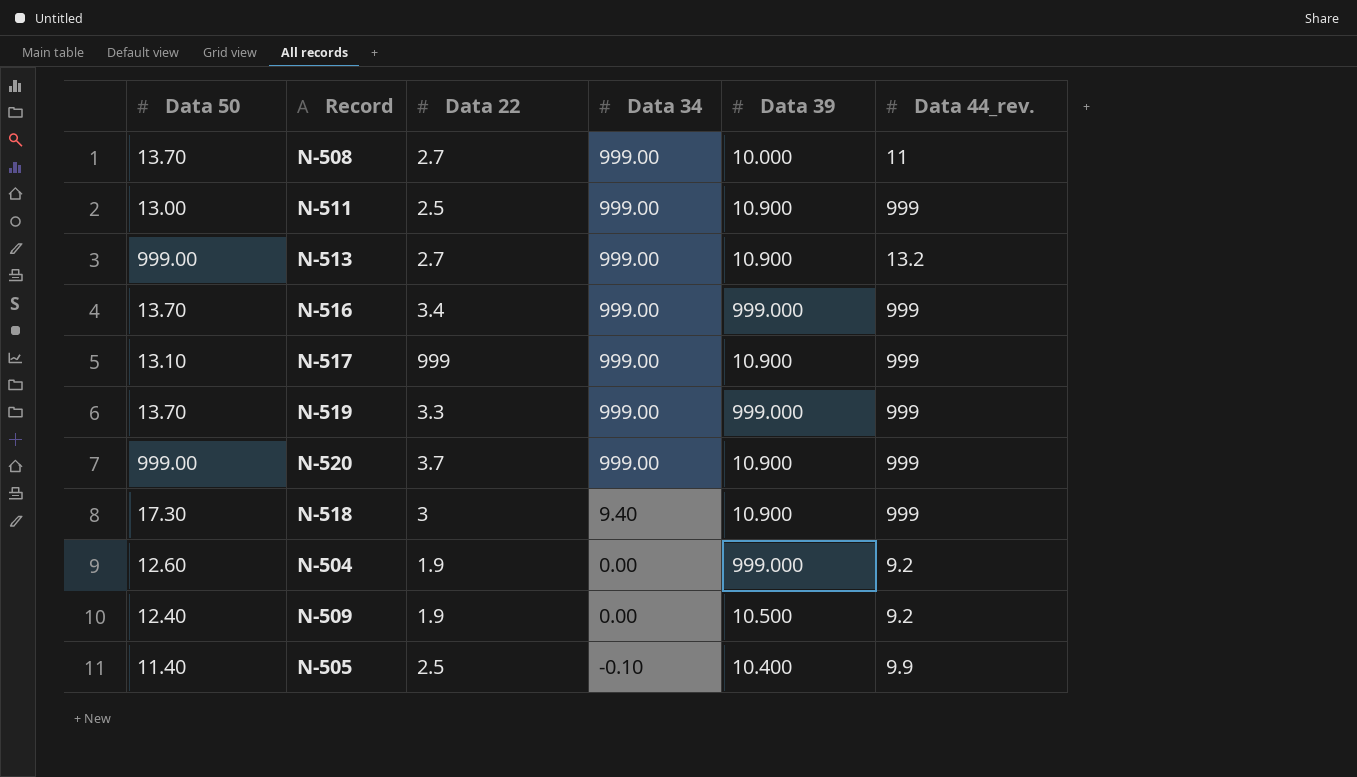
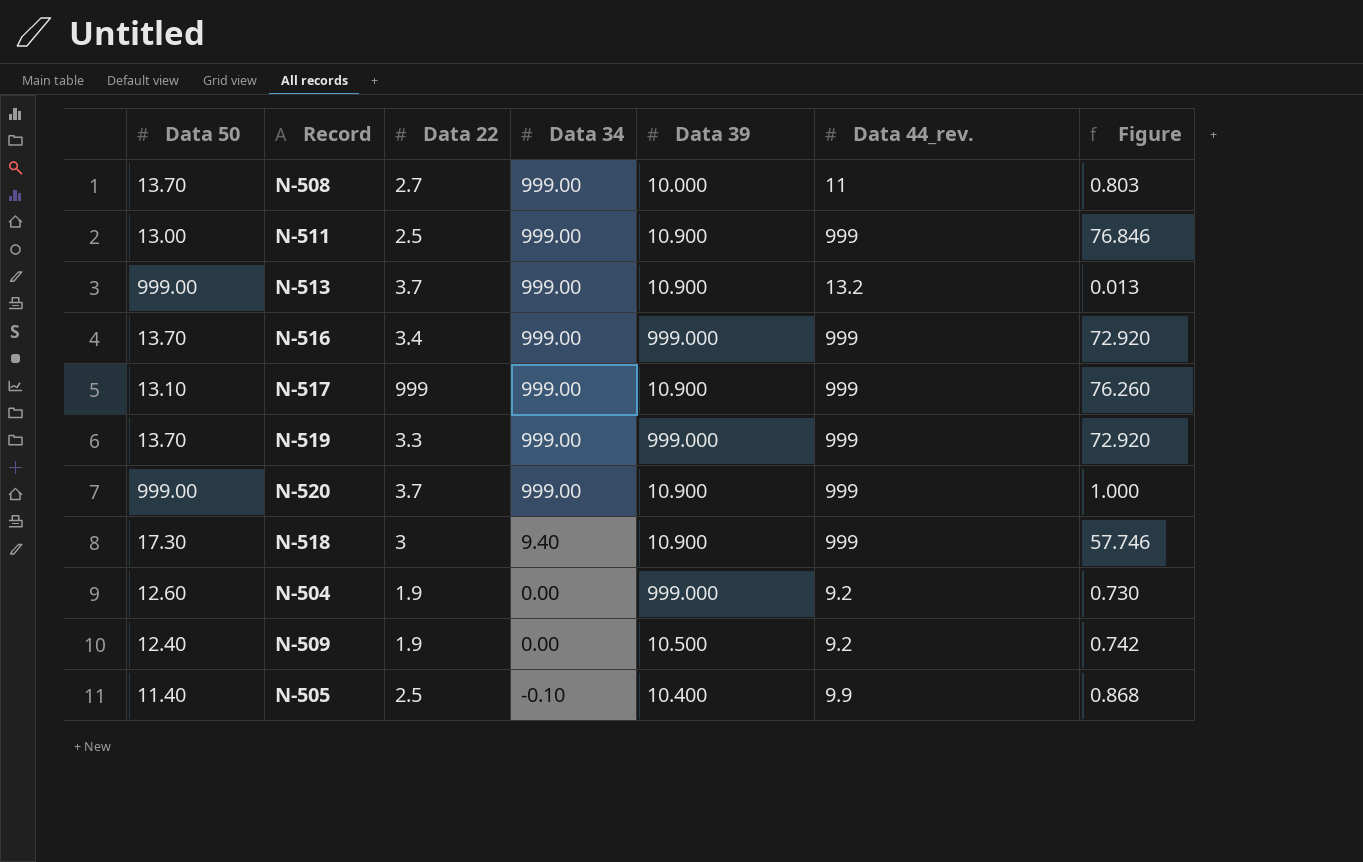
column Figure | formula: none -> [Data 44_rev.] / [Data 50]
N-513 | Data 22: 2.7 -> 3.7

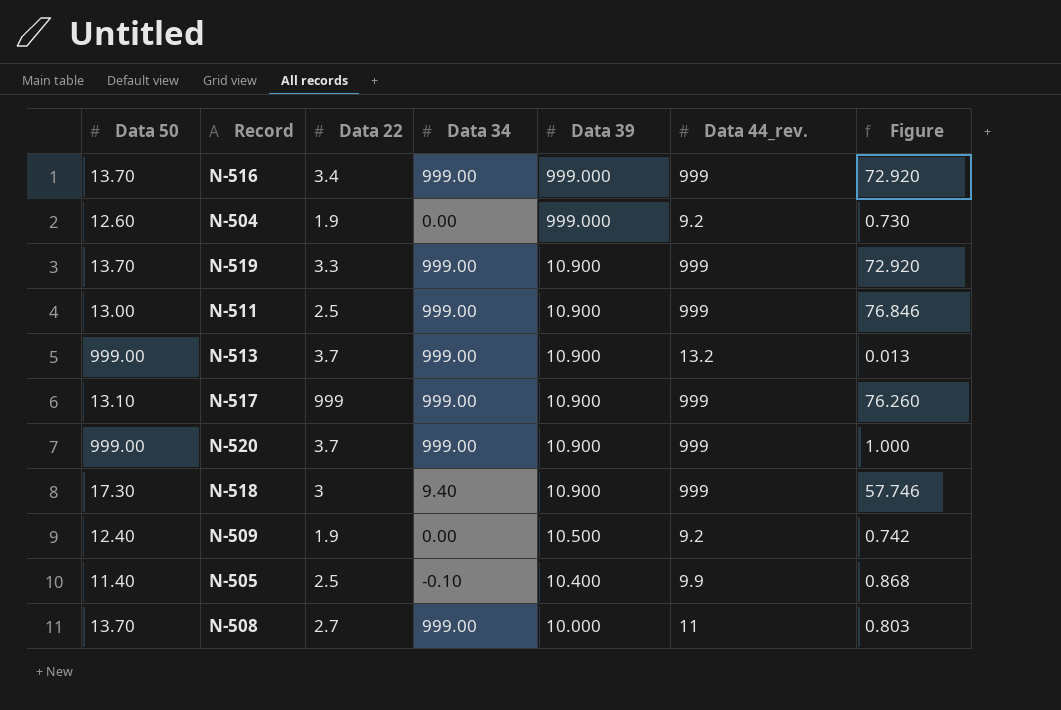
row order: Data 34 descending -> Data 39 descending
N-519 | Data 39: 999.000 -> 10.900

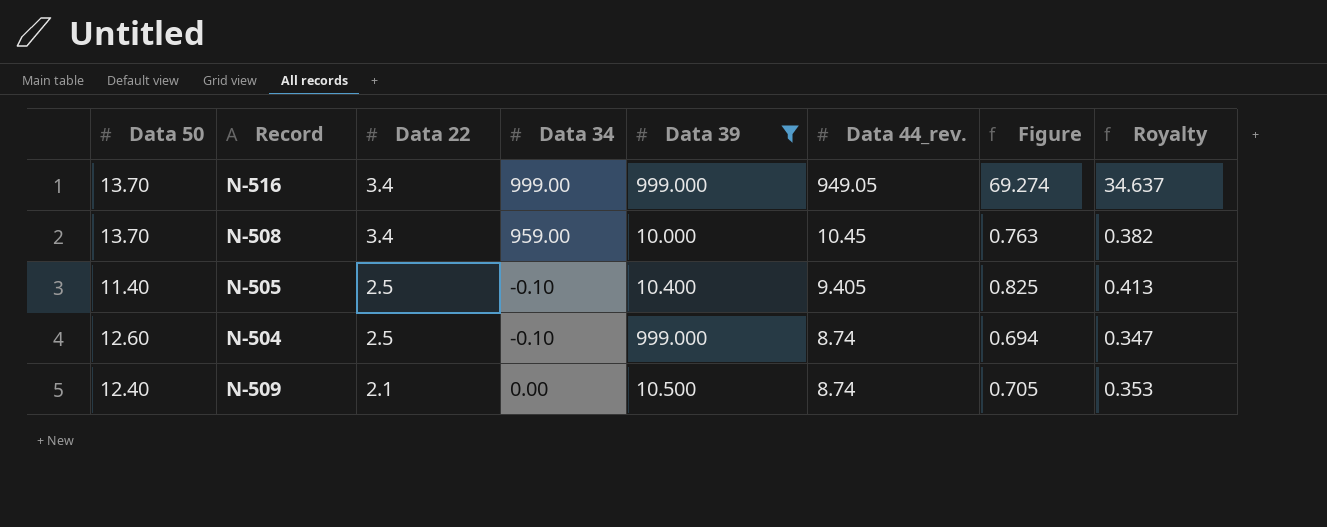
filter: none -> Data 39 != 10.900
row order: Data 39 descending -> Data 22 descending
column Royalty | formula: none -> [Figure] * 0.5
N-516 | Data 44_rev.: 999 -> 949.05
N-516 | Figure: 72.920 -> 69.274
N-508 | Data 22: 2.7 -> 3.4
N-508 | Data 34: 999.00 -> 959.00
N-508 | Data 44_rev.: 11 -> 10.45
N-508 | Figure: 0.803 -> 0.763
N-505 | Data 44_rev.: 9.9 -> 9.405
N-505 | Figure: 0.868 -> 0.825
N-504 | Data 22: 1.9 -> 2.5
N-504 | Data 34: 0.00 -> -0.10
N-504 | Data 44_rev.: 9.2 -> 8.74
N-504 | Figure: 0.730 -> 0.694
N-509 | Data 22: 1.9 -> 2.1
N-509 | Data 44_rev.: 9.2 -> 8.74
N-509 | Figure: 0.742 -> 0.705

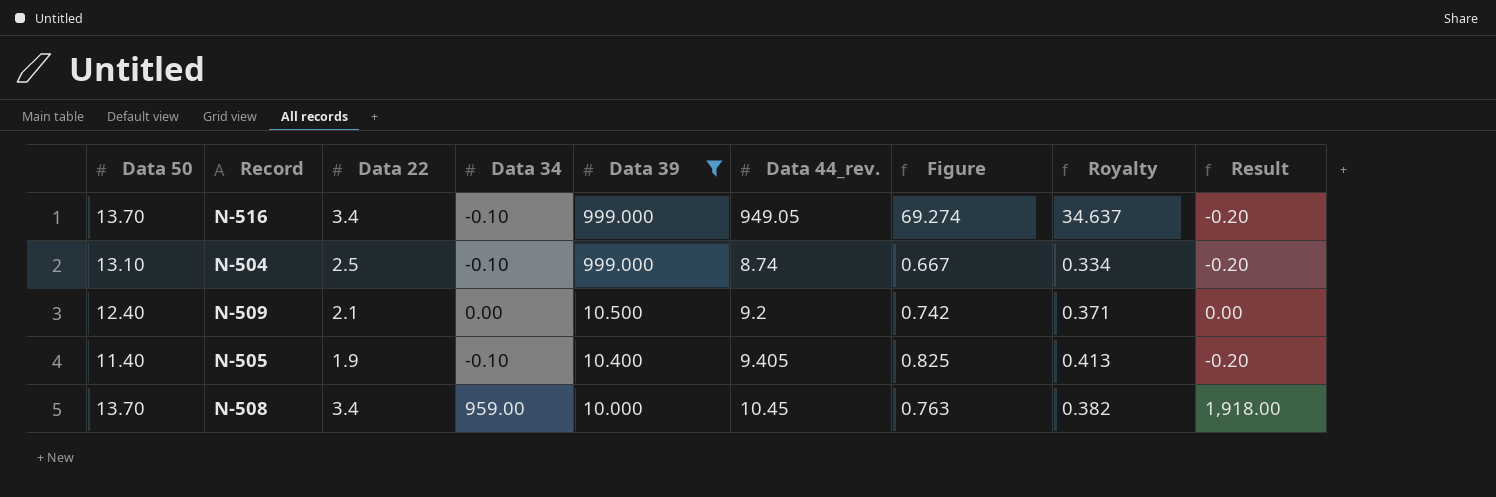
row order: Data 22 descending -> Data 39 descending
column Result | formula: none -> [Data 34] * 2
N-516 | Data 34: 999.00 -> -0.10
N-504 | Data 50: 12.60 -> 13.10
N-504 | Figure: 0.694 -> 0.667
N-504 | Royalty: 0.347 -> 0.334
N-509 | Data 44_rev.: 8.74 -> 9.2
N-509 | Figure: 0.705 -> 0.742
N-509 | Royalty: 0.353 -> 0.371
N-505 | Data 22: 2.5 -> 1.9

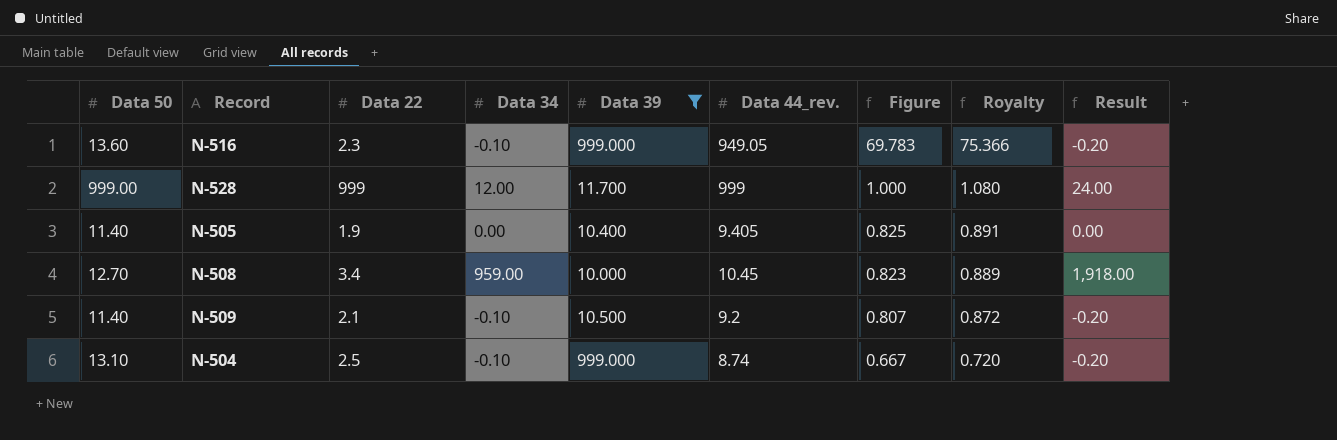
row order: Data 39 descending -> Figure descending
column Royalty | formula: [Figure] * 0.5 -> [Figure] * 1.08
N-516 | Data 50: 13.70 -> 13.60
N-516 | Data 22: 3.4 -> 2.3
N-516 | Figure: 69.274 -> 69.783
row N-528: none -> 999.00 | 999 | 12.00 | 11.700 | 999 | 1.000 | 1.080 | 24.00
N-505 | Data 34: -0.10 -> 0.00
N-505 | Result: -0.20 -> 0.00
N-508 | Data 50: 13.70 -> 12.70
N-508 | Figure: 0.763 -> 0.823
N-509 | Data 50: 12.40 -> 11.40
N-509 | Data 34: 0.00 -> -0.10
N-509 | Figure: 0.742 -> 0.807
N-509 | Result: 0.00 -> -0.20

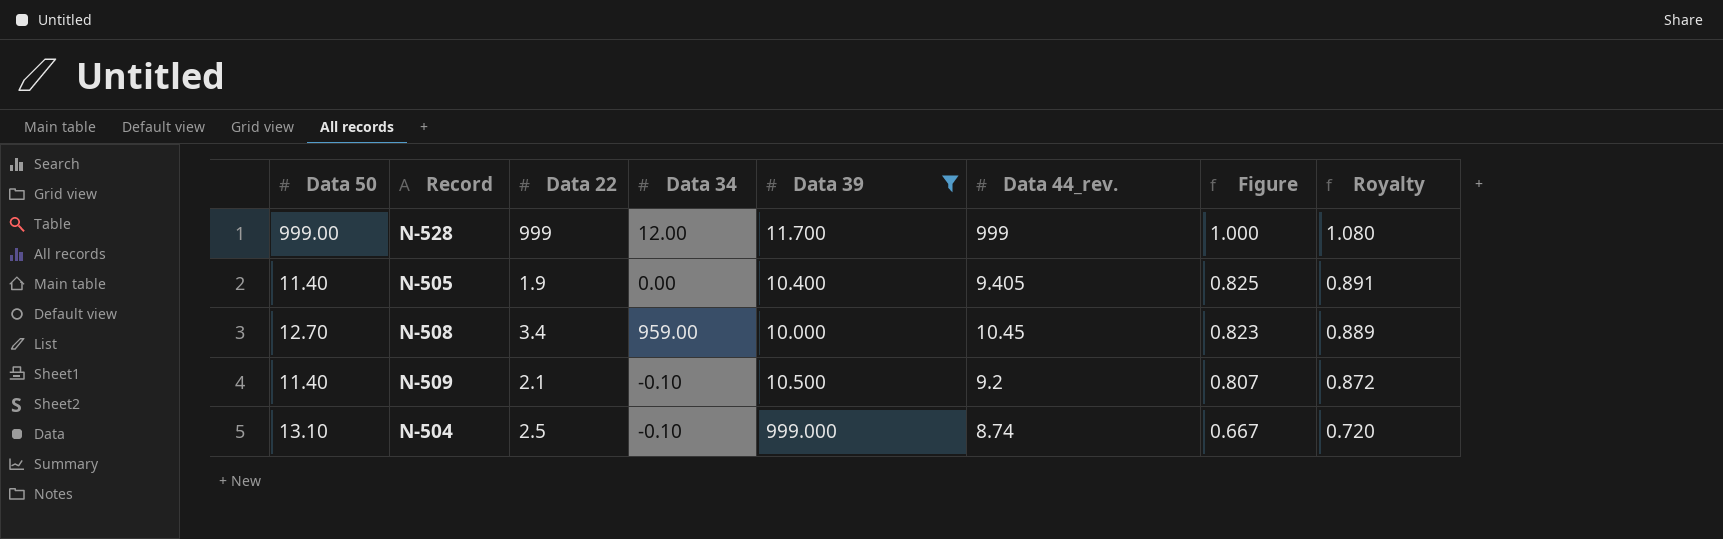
column Result | formula: [Data 34] * 2 -> none
row N-516: 13.60 | 2.3 | -0.10 | 999.000 | 949.05 | 69.783 | 75.366 | -0.20 -> none

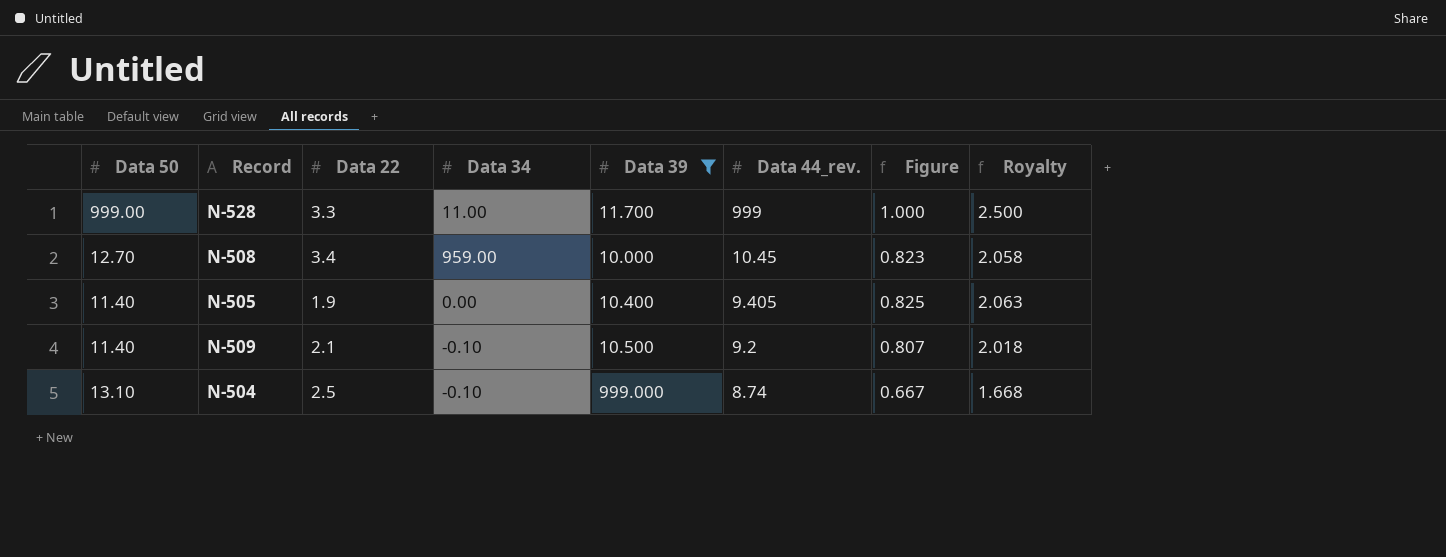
row order: Figure descending -> Data 44_rev. descending
column Royalty | formula: [Figure] * 1.08 -> [Figure] * 2.5
N-528 | Data 22: 999 -> 3.3
N-528 | Data 34: 12.00 -> 11.00

